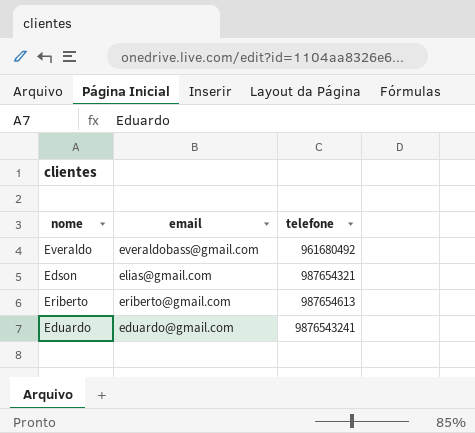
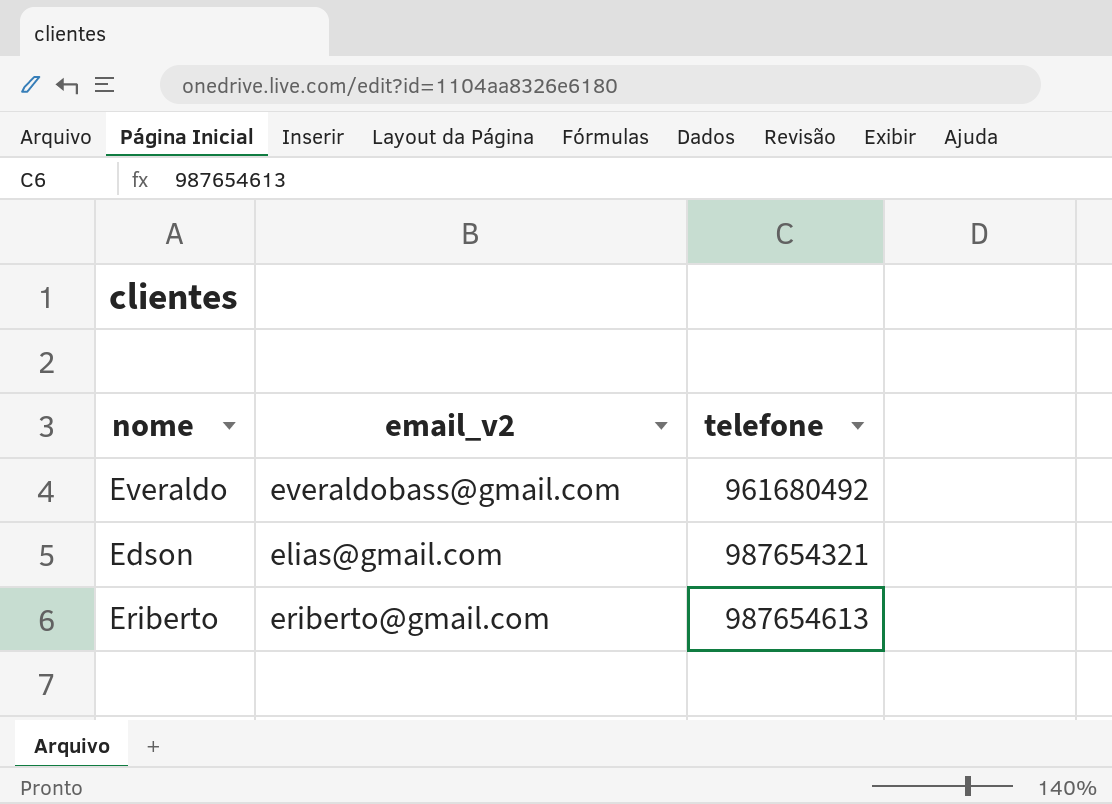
column name: email -> email_v2
row Eduardo: eduardo@gmail.com | 9876543241 -> none

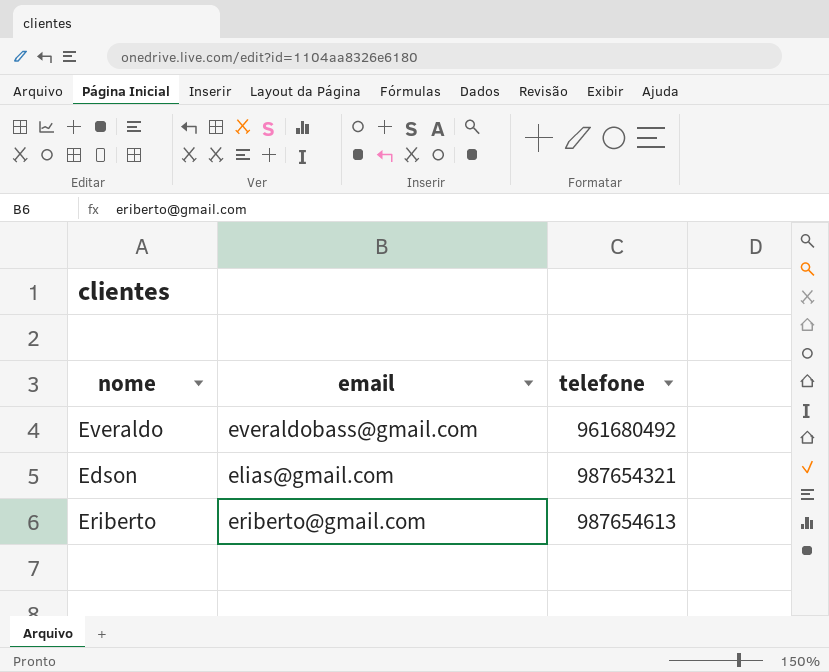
column name: email_v2 -> email

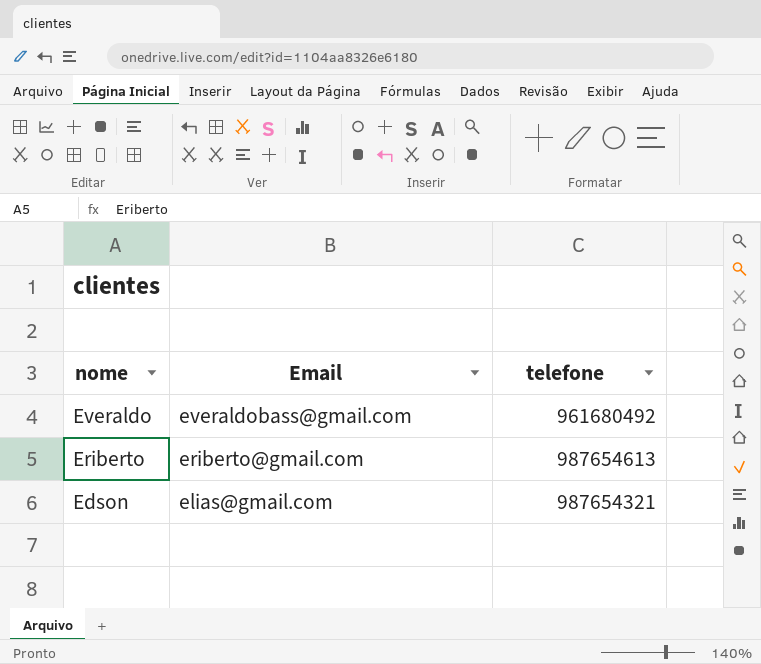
row order: telefone ascending -> nome descending
column name: email -> Email

